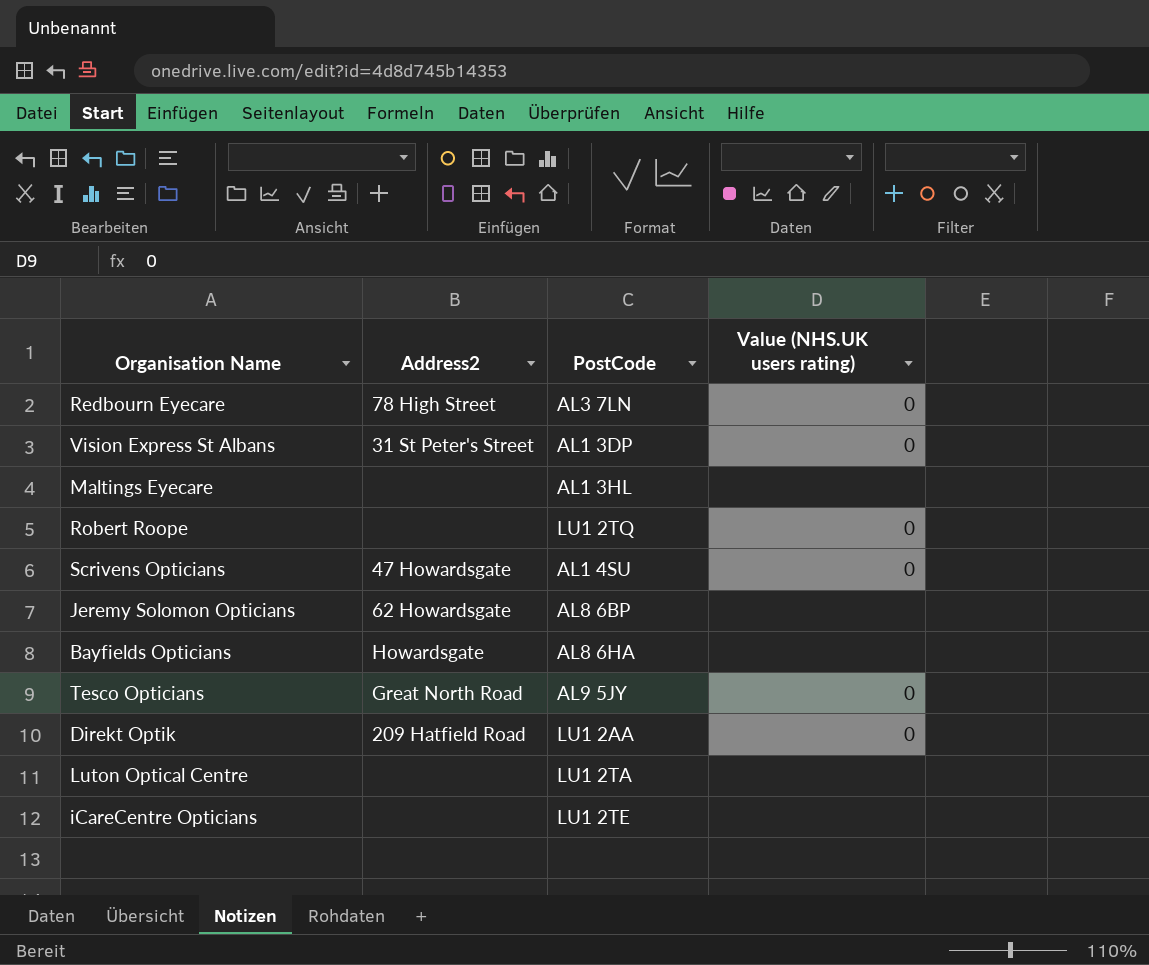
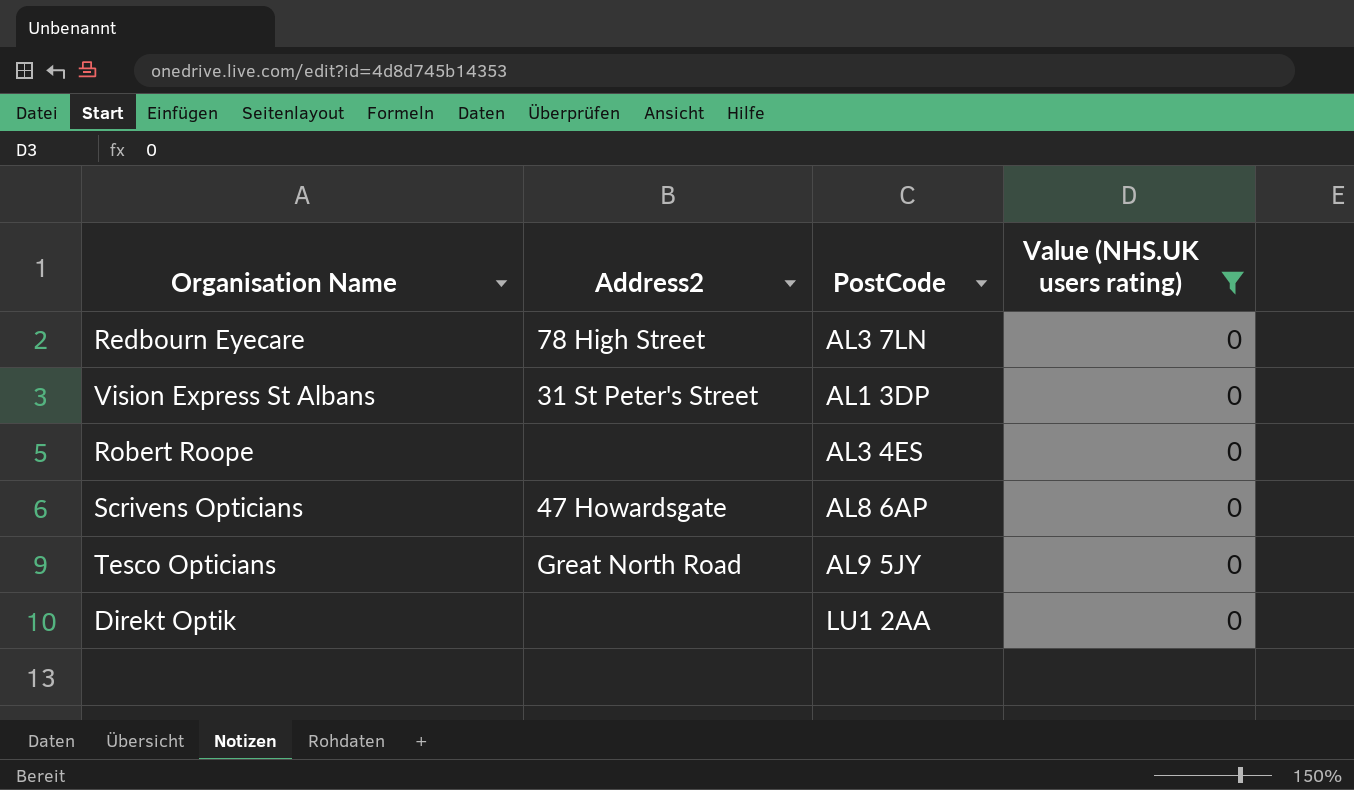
filter: none -> Value (NHS.UK users rating) = 0
Robert Roope | PostCode: LU1 2TQ -> AL3 4ES
Scrivens Opticians | PostCode: AL1 4SU -> AL8 6AP
Direkt Optik | Address2: 209 Hatfield Road -> none

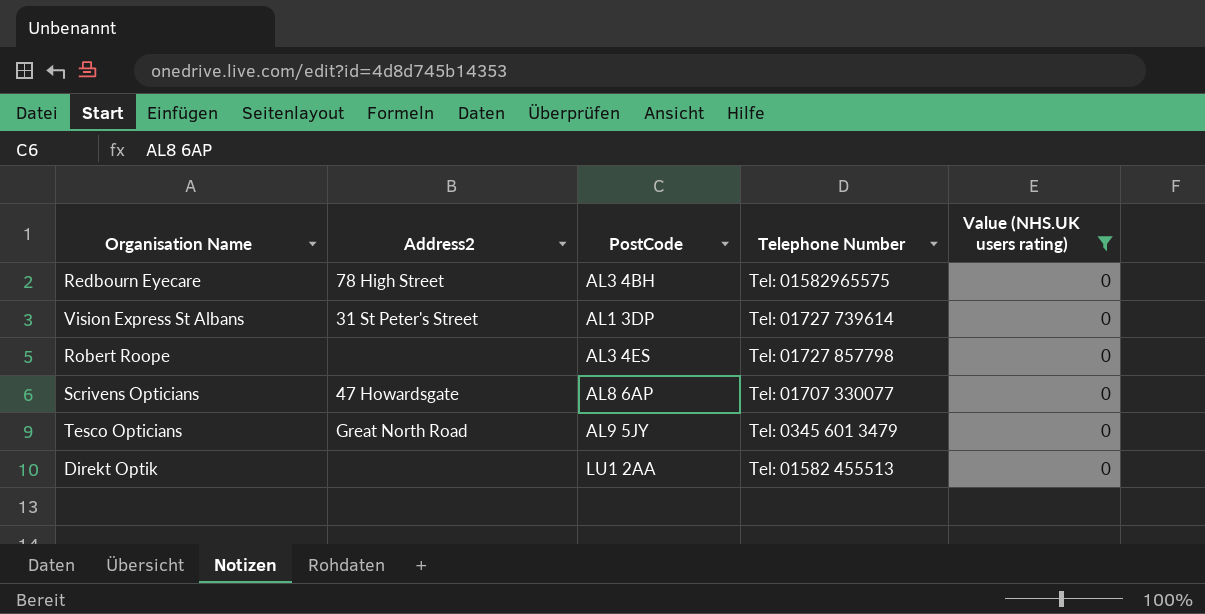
column Telephone Number | position: none -> 4
Redbourn Eyecare | PostCode: AL3 7LN -> AL3 4BH

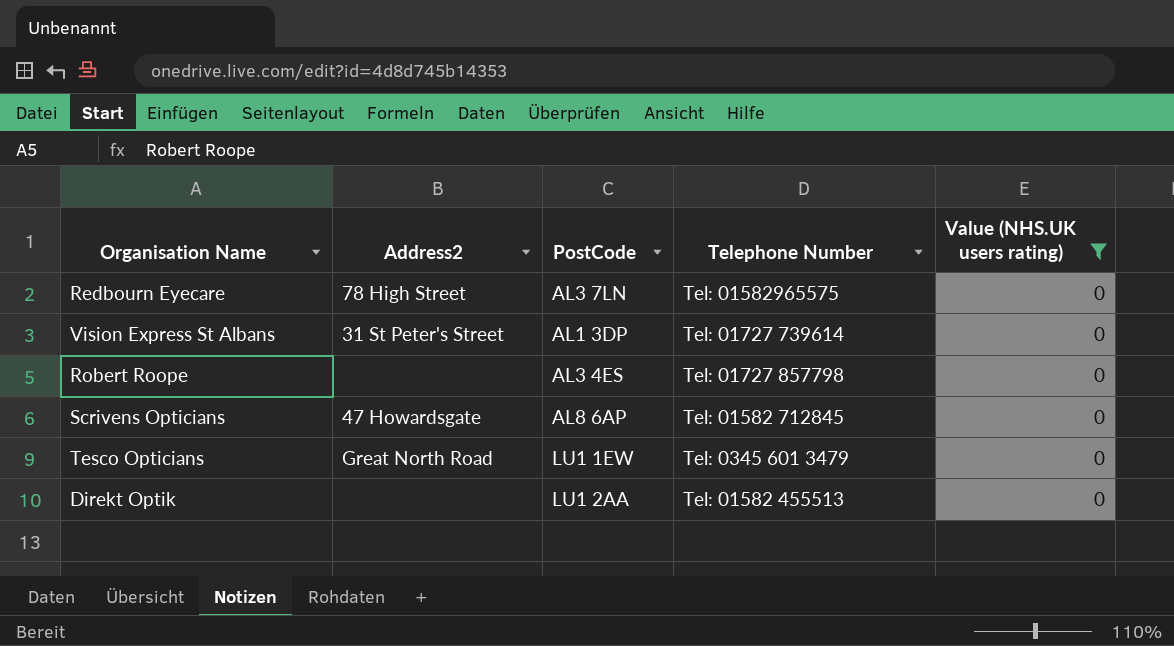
Redbourn Eyecare | PostCode: AL3 4BH -> AL3 7LN
Scrivens Opticians | Telephone Number: Tel: 01707 330077 -> Tel: 01582 712845
Tesco Opticians | PostCode: AL9 5JY -> LU1 1EW

